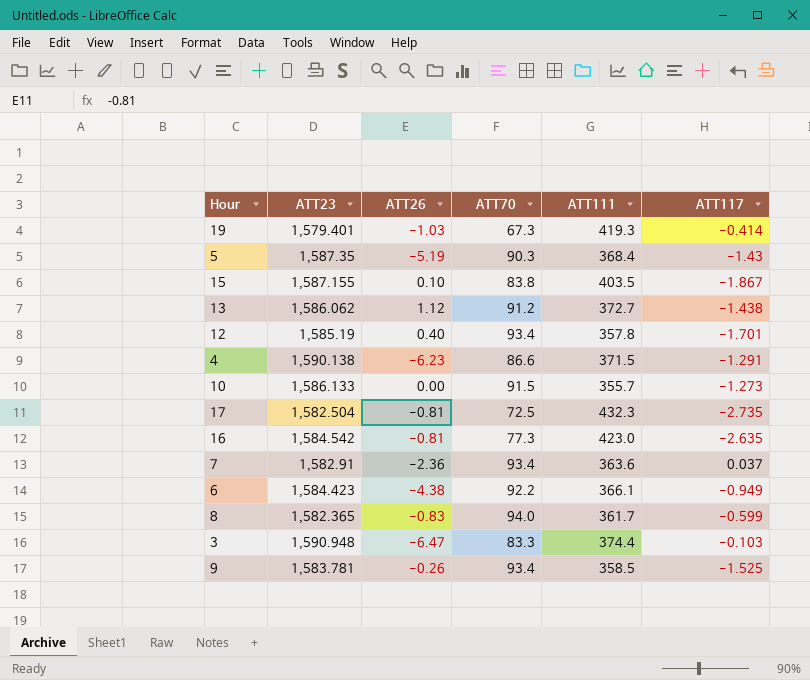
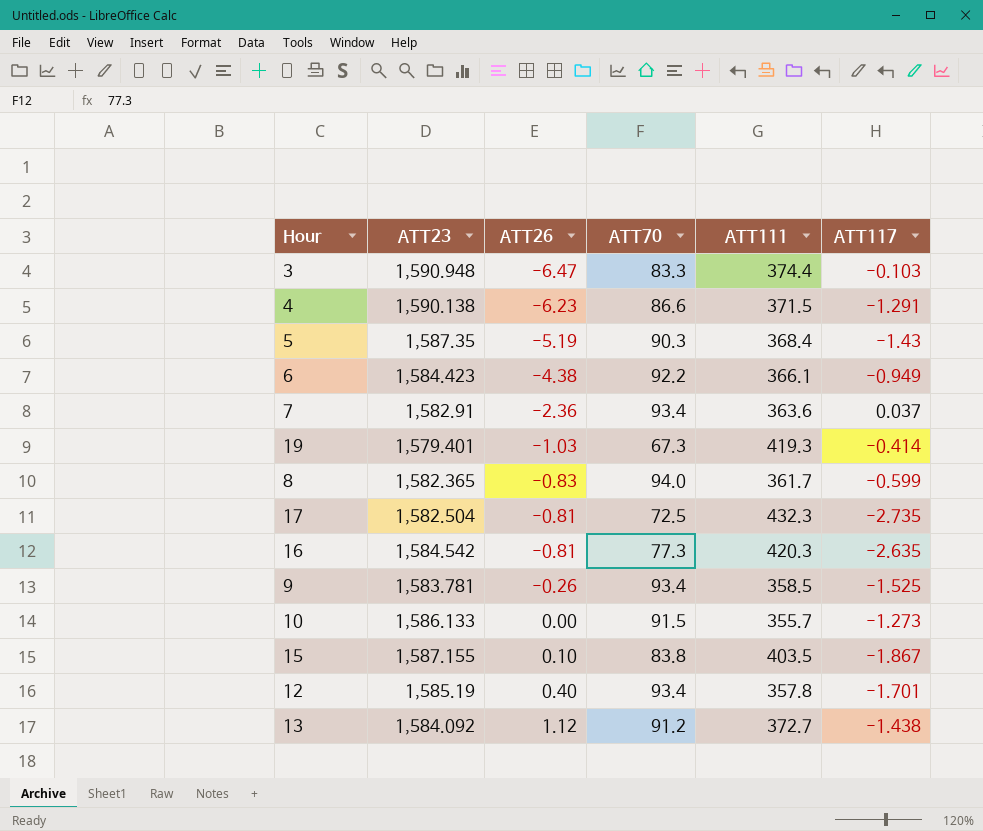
row order: none -> ATT26 ascending
16 | ATT111: 423.0 -> 420.3
13 | ATT23: 1,586.062 -> 1,584.092

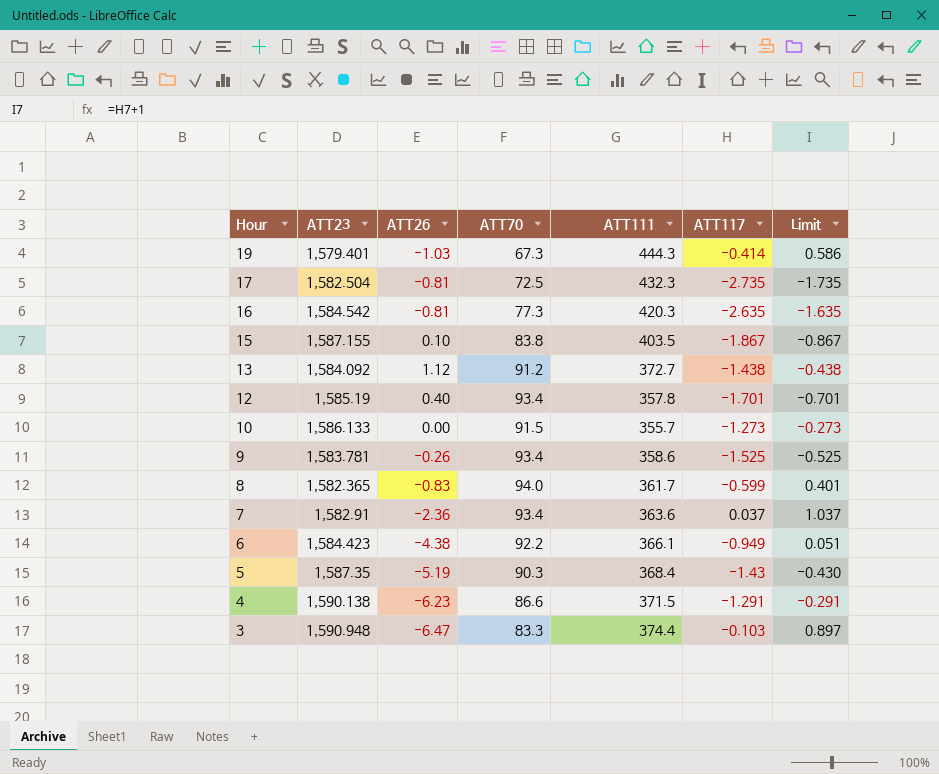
row order: ATT26 ascending -> Hour descending
column Limit | formula: none -> [ATT117] + 1
19 | ATT111: 419.3 -> 444.3
9 | ATT111: 358.5 -> 358.6

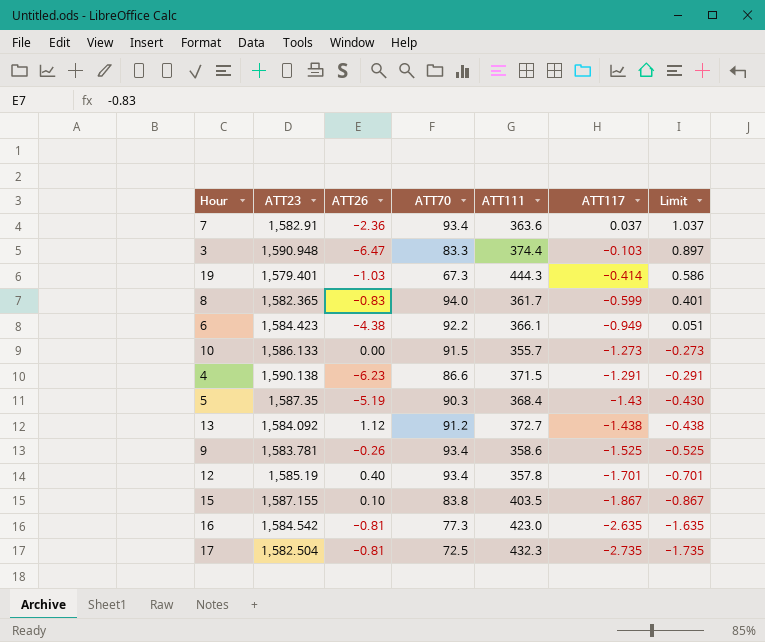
row order: Hour descending -> ATT117 descending
16 | ATT111: 420.3 -> 423.0

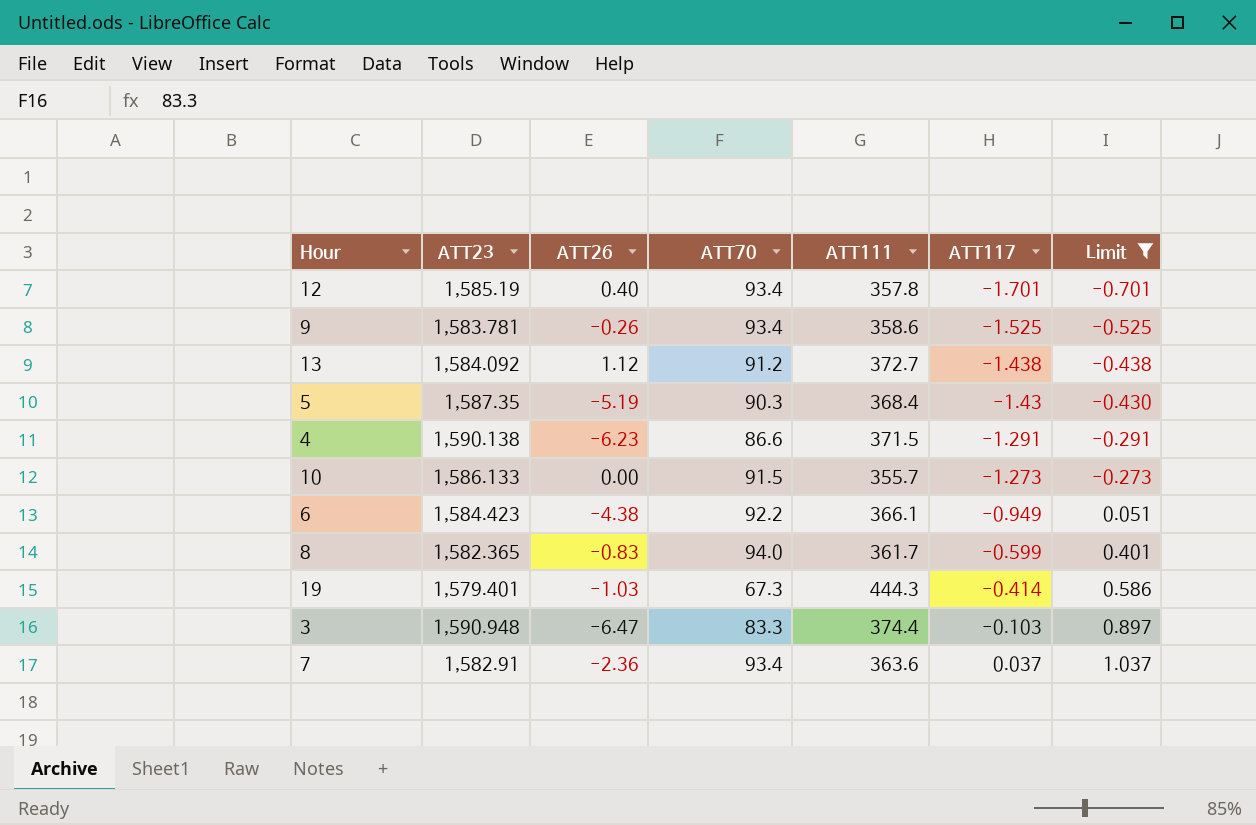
filter: none -> Limit >= -0.701
row order: ATT117 descending -> ATT117 ascending

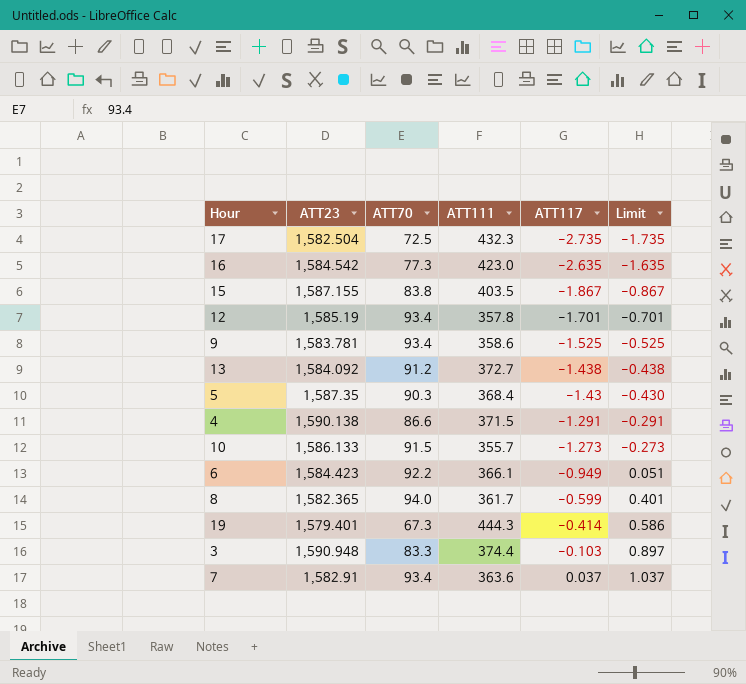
filter: Limit >= -0.701 -> none
column ATT26 | position: 3 -> none

